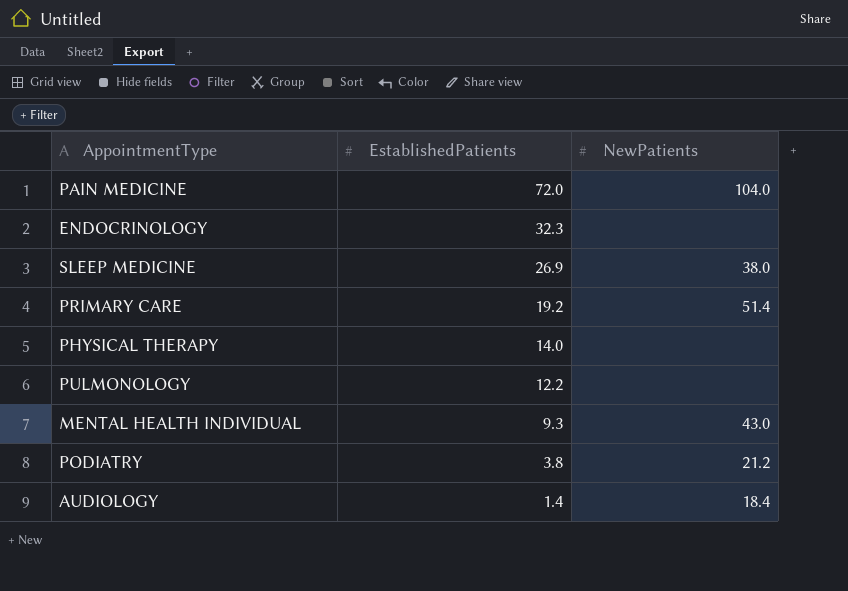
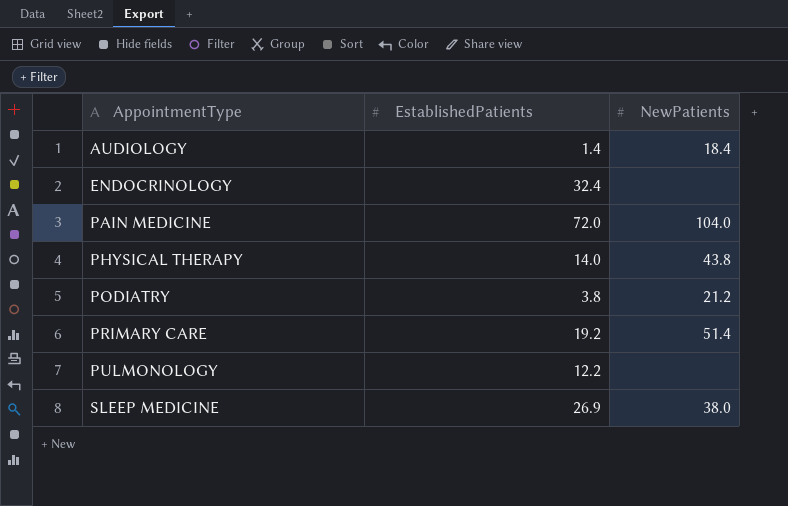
row order: EstablishedPatients descending -> AppointmentType ascending
row MENTAL HEALTH INDIVIDUAL: 9.3 | 43.0 -> none
ENDOCRINOLOGY | EstablishedPatients: 32.3 -> 32.4
PHYSICAL THERAPY | NewPatients: none -> 43.8

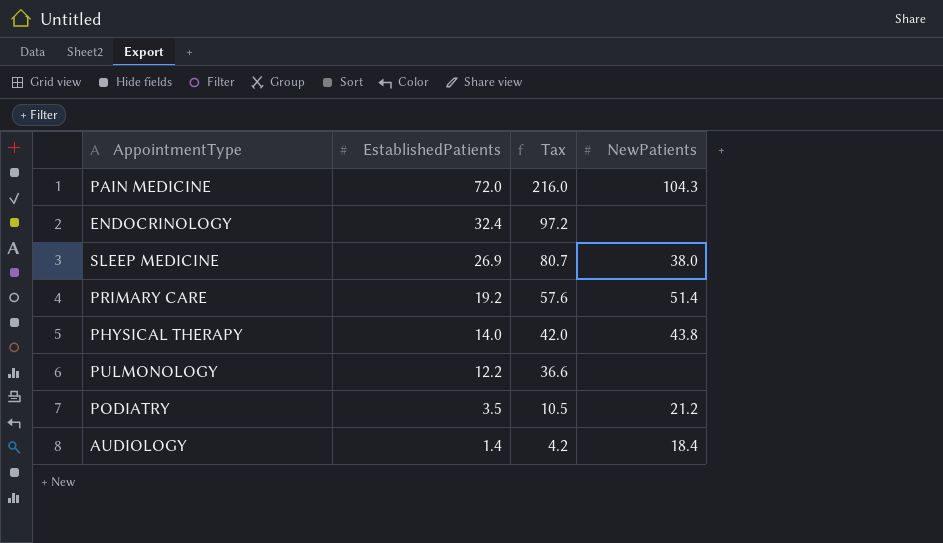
row order: AppointmentType ascending -> EstablishedPatients descending
column Tax | formula: none -> [EstablishedPatients] * 3
PAIN MEDICINE | NewPatients: 104.0 -> 104.3
PODIATRY | EstablishedPatients: 3.8 -> 3.5

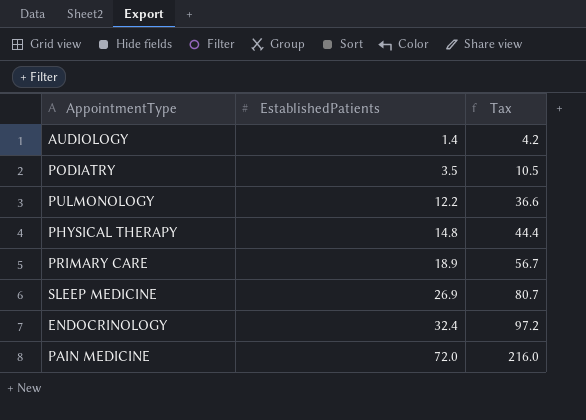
row order: EstablishedPatients descending -> EstablishedPatients ascending
column NewPatients | position: 4 -> none
PHYSICAL THERAPY | EstablishedPatients: 14.0 -> 14.8
PHYSICAL THERAPY | Tax: 42.0 -> 44.4
PRIMARY CARE | EstablishedPatients: 19.2 -> 18.9
PRIMARY CARE | Tax: 57.6 -> 56.7

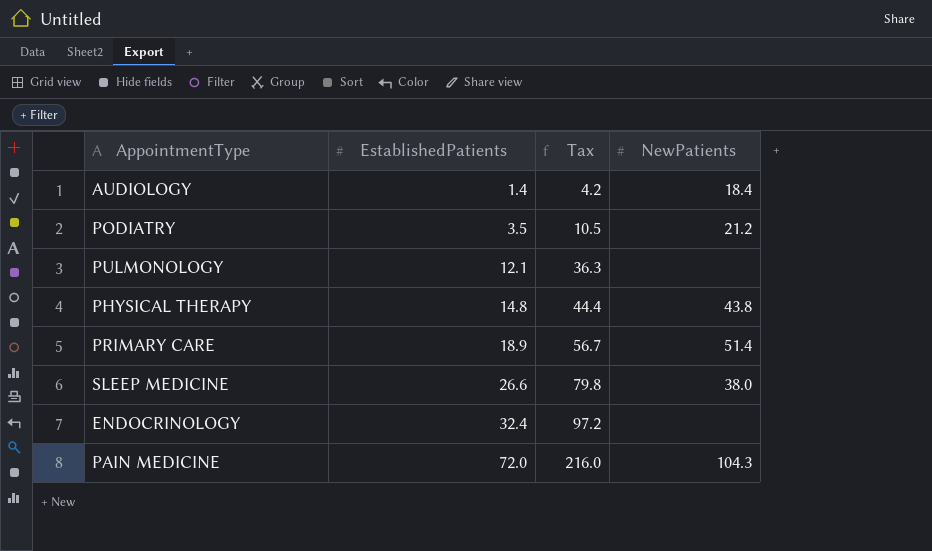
column NewPatients | position: none -> 4
PULMONOLOGY | EstablishedPatients: 12.2 -> 12.1
PULMONOLOGY | Tax: 36.6 -> 36.3
SLEEP MEDICINE | EstablishedPatients: 26.9 -> 26.6
SLEEP MEDICINE | Tax: 80.7 -> 79.8

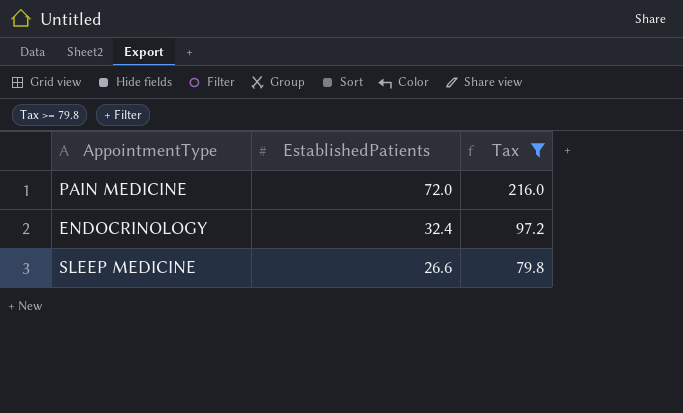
filter: none -> Tax >= 79.8
row order: EstablishedPatients ascending -> EstablishedPatients descending
column NewPatients | position: 4 -> none

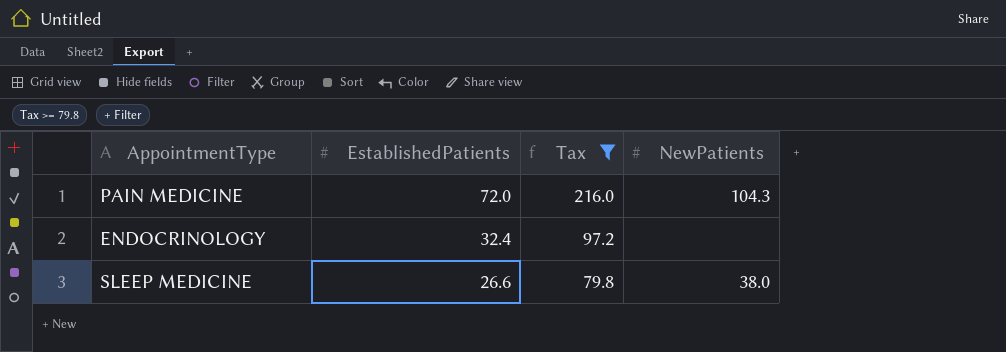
column NewPatients | position: none -> 4

